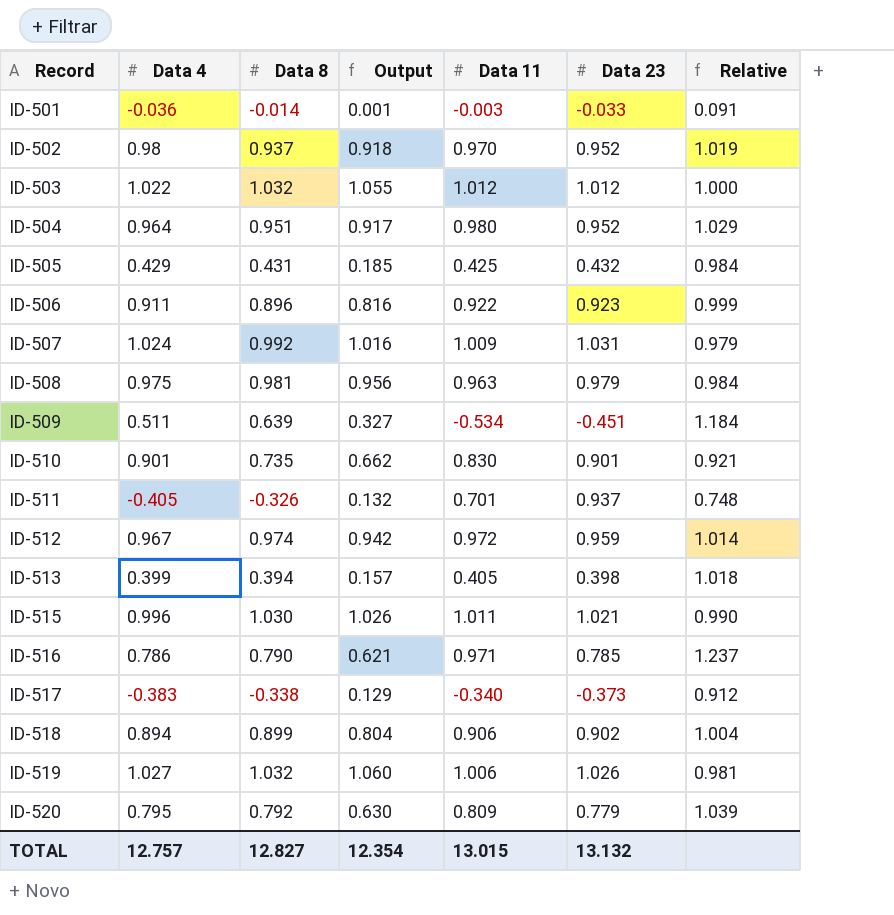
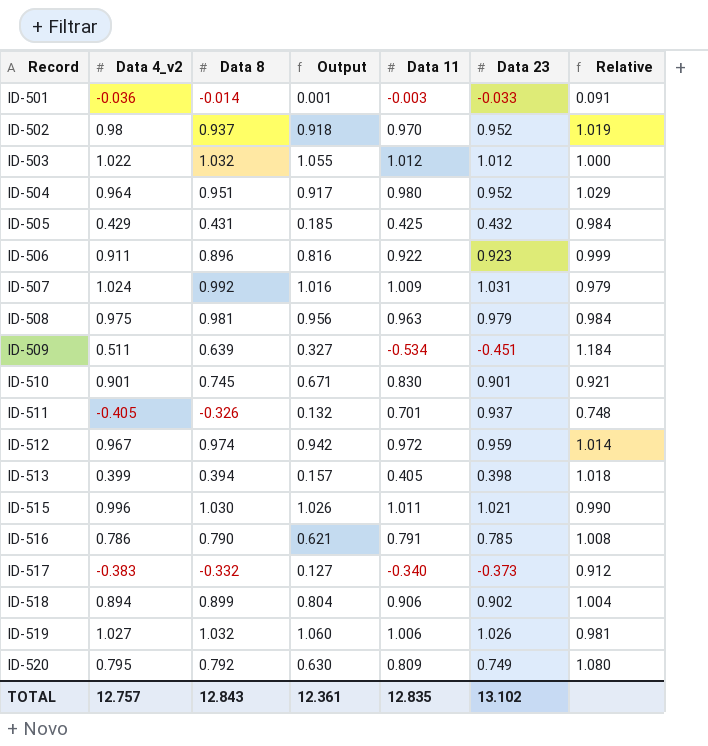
column name: Data 4 -> Data 4_v2
ID-510 | Data 8: 0.735 -> 0.745
ID-510 | Output: 0.662 -> 0.671
ID-516 | Data 11: 0.971 -> 0.791
ID-516 | Relative: 1.237 -> 1.008
ID-517 | Data 8: -0.338 -> -0.332
ID-517 | Output: 0.129 -> 0.127
ID-520 | Data 23: 0.779 -> 0.749
ID-520 | Relative: 1.039 -> 1.080
TOTAL | Data 8: 12.827 -> 12.843
TOTAL | Output: 12.354 -> 12.361
TOTAL | Data 11: 13.015 -> 12.835
TOTAL | Data 23: 13.132 -> 13.102

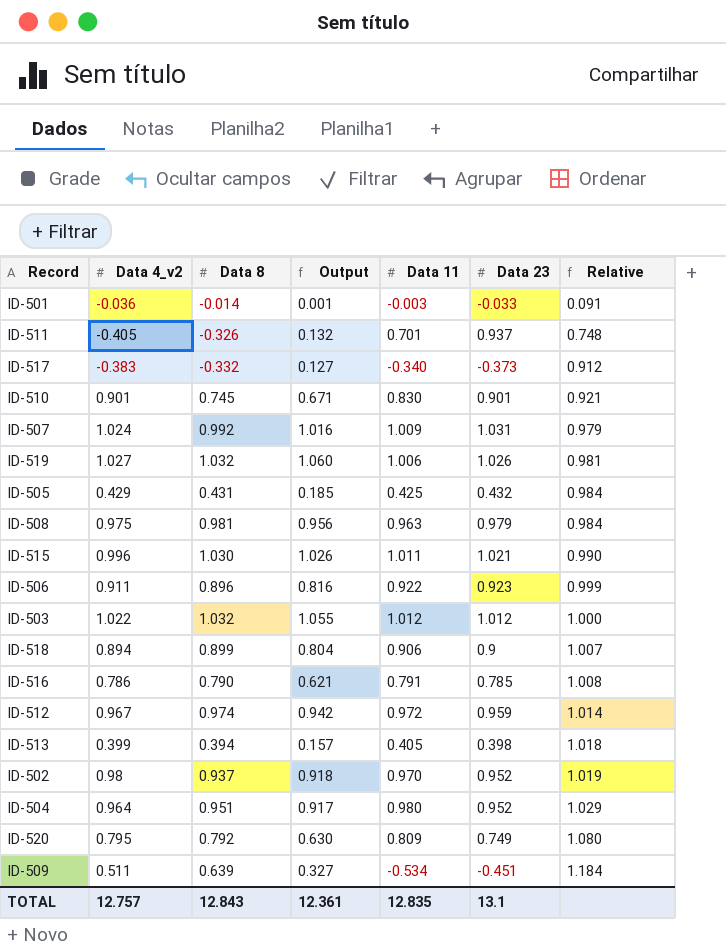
row order: Record ascending -> Relative ascending
ID-518 | Data 23: 0.902 -> 0.9
ID-518 | Relative: 1.004 -> 1.007
TOTAL | Data 23: 13.102 -> 13.1

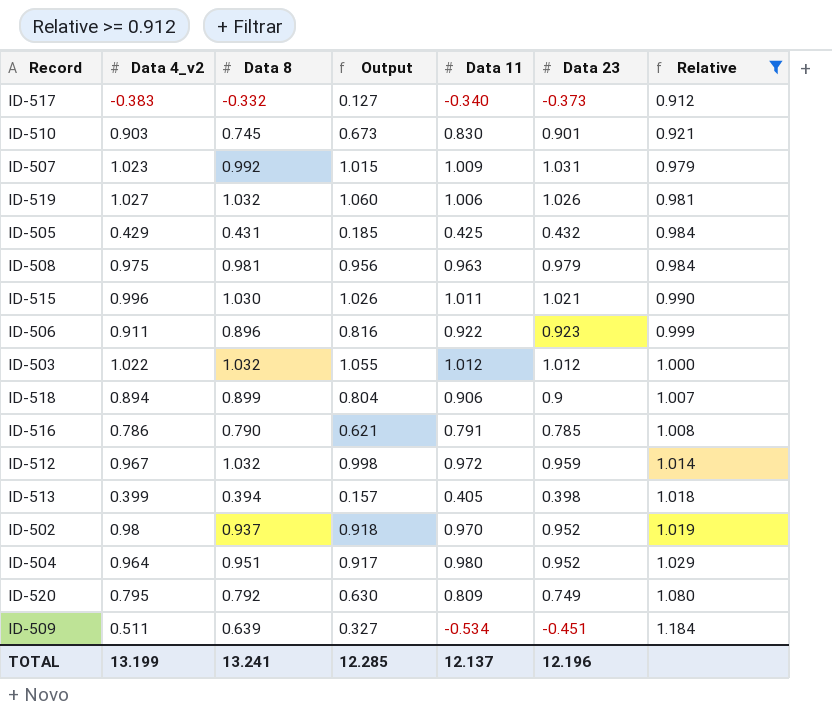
filter: none -> Relative >= 0.912
ID-510 | Data 4_v2: 0.901 -> 0.903
ID-510 | Output: 0.671 -> 0.673
ID-507 | Data 4_v2: 1.024 -> 1.023
ID-507 | Output: 1.016 -> 1.015
ID-512 | Data 8: 0.974 -> 1.032
ID-512 | Output: 0.942 -> 0.998
TOTAL | Data 4_v2: 12.757 -> 13.199
TOTAL | Data 8: 12.843 -> 13.241
TOTAL | Output: 12.361 -> 12.285
TOTAL | Data 11: 12.835 -> 12.137
TOTAL | Data 23: 13.1 -> 12.196

